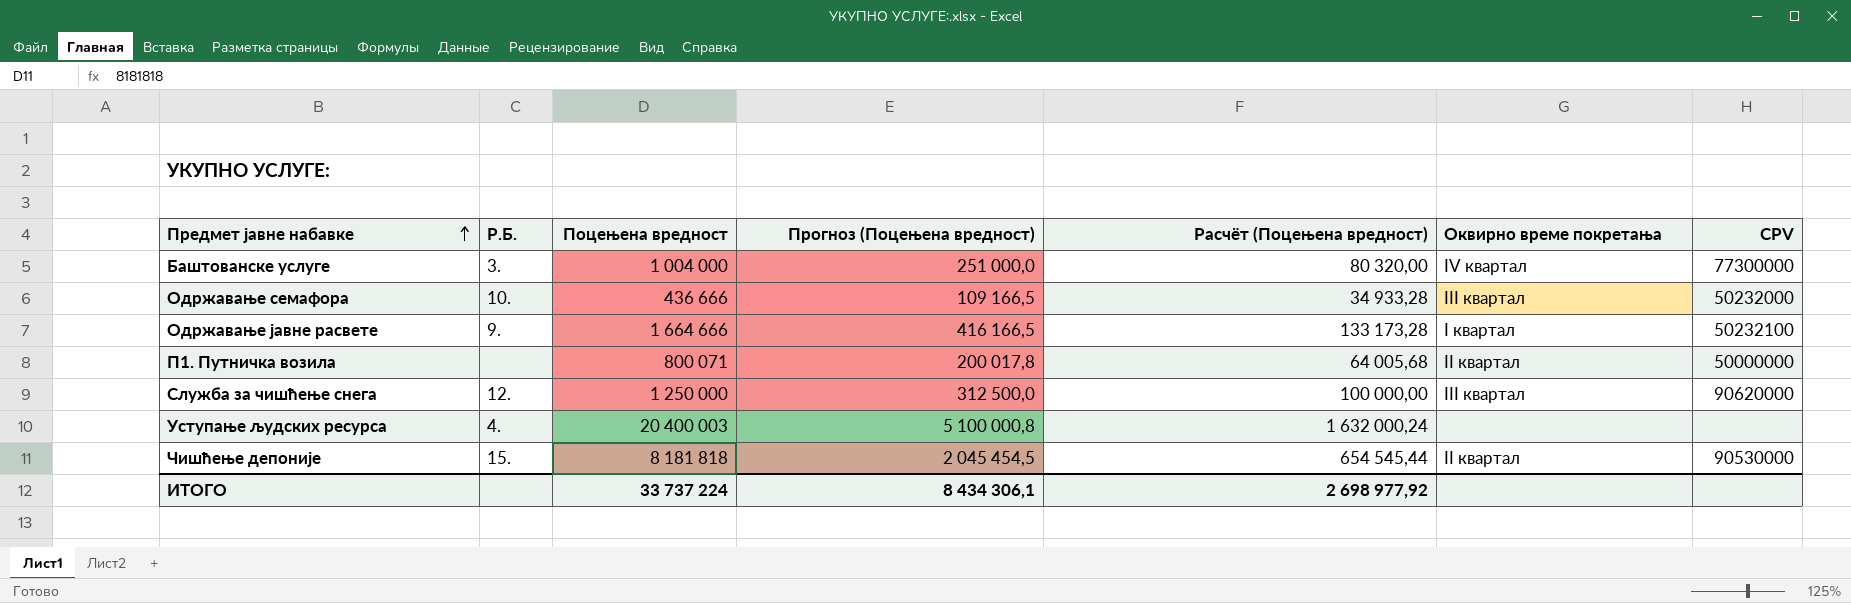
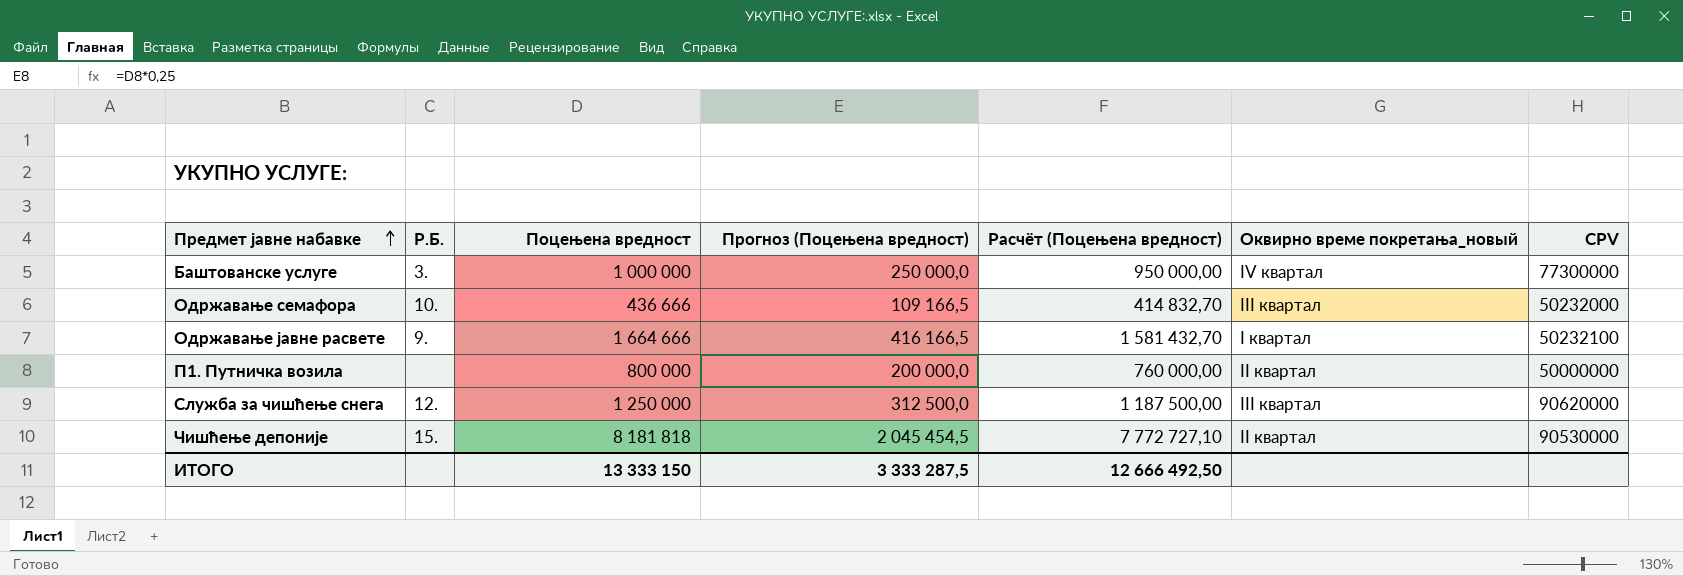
column Расчёт (Поцењена вредност) | formula: [Поцењена вредност] * 0,08 -> [Поцењена вредност] * 0,95
column name: Оквирно време покретања -> Оквирно време покретања_новый
row Уступање људских ресурса: 4. | 20 400 003 | 5 100 000,8 | 1 632 000,24 | none | none -> none
Баштованске услуге | Поцењена вредност: 1 004 000 -> 1 000 000
Баштованске услуге | Прогноз (Поцењена вредност): 251 000,0 -> 250 000,0
П1. Путничка возила | Поцењена вредност: 800 071 -> 800 000
П1. Путничка возила | Прогноз (Поцењена вредност): 200 017,8 -> 200 000,0
ИТОГО | Поцењена вредност: 33 737 224 -> 13 333 150
ИТОГО | Прогноз (Поцењена вредност): 8 434 306,1 -> 3 333 287,5
ИТОГО | Расчёт (Поцењена вредност): 2 698 977,92 -> 12 666 492,50

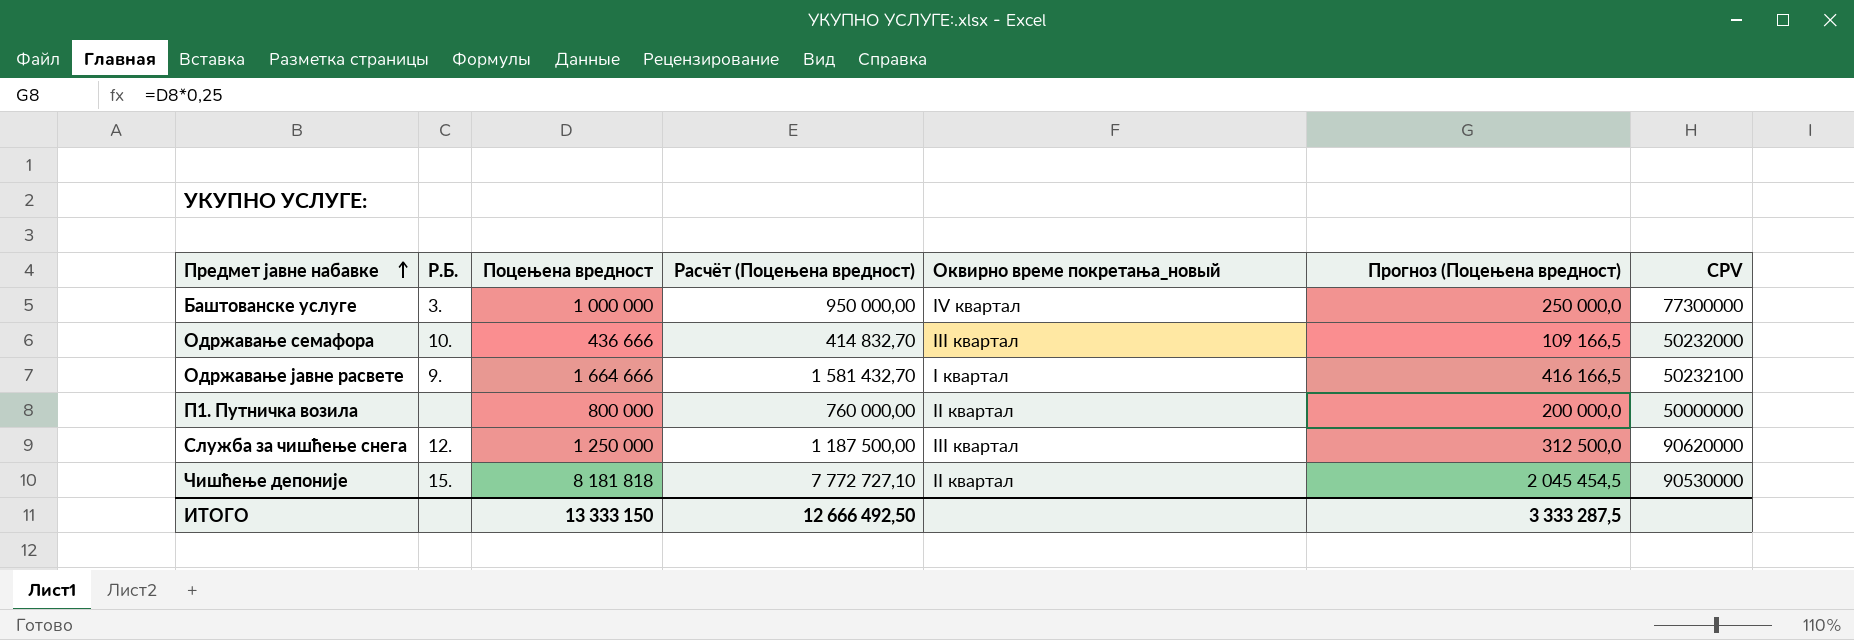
column Прогноз (Поцењена вредност) | position: 4 -> 6

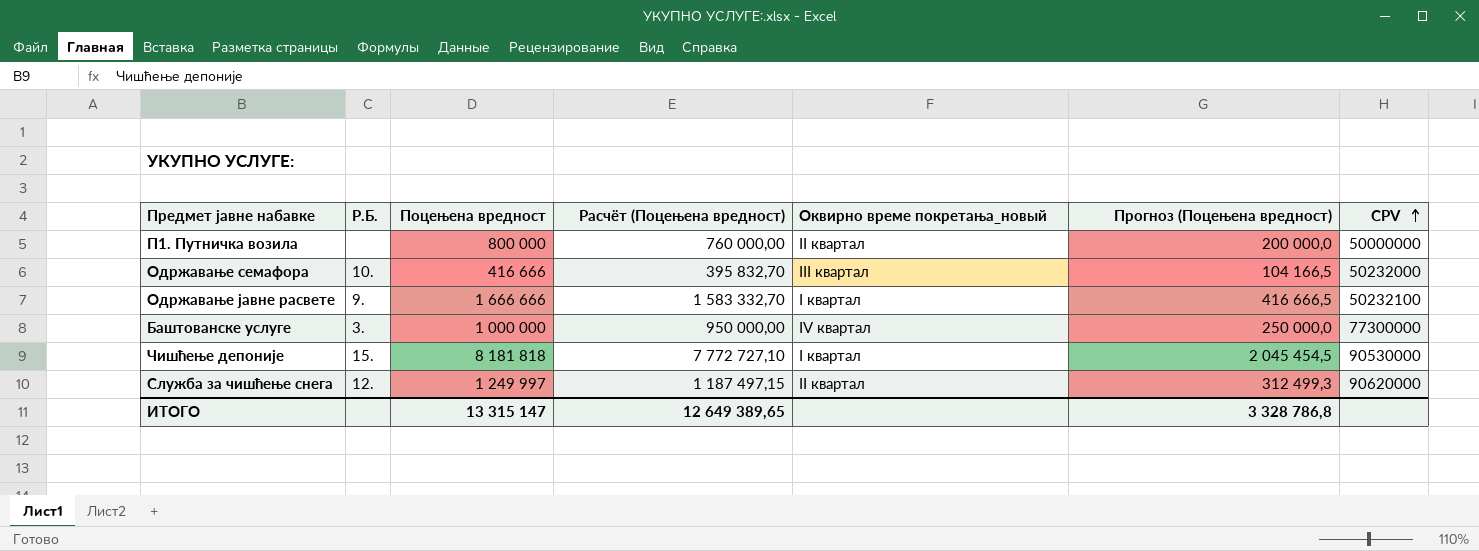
row order: Предмет јавне набавке ascending -> CPV ascending
Одржавање семафора | Поцењена вредност: 436 666 -> 416 666
Одржавање семафора | Расчёт (Поцењена вредност): 414 832,70 -> 395 832,70
Одржавање семафора | Прогноз (Поцењена вредност): 109 166,5 -> 104 166,5
Одржавање јавне расвете | Поцењена вредност: 1 664 666 -> 1 666 666
Одржавање јавне расвете | Расчёт (Поцењена вредност): 1 581 432,70 -> 1 583 332,70
Одржавање јавне расвете | Прогноз (Поцењена вредност): 416 166,5 -> 416 666,5
Чишћење депоније | Оквирно време покретања_новый: II квартал -> I квартал
Служба за чишћење снега | Поцењена вредност: 1 250 000 -> 1 249 997
Служба за чишћење снега | Расчёт (Поцењена вредност): 1 187 500,00 -> 1 187 497,15
Служба за чишћење снега | Оквирно време покретања_новый: III квартал -> II квартал
Служба за чишћење снега | Прогноз (Поцењена вредност): 312 500,0 -> 312 499,3
ИТОГО | Поцењена вредност: 13 333 150 -> 13 315 147
ИТОГО | Расчёт (Поцењена вредност): 12 666 492,50 -> 12 649 389,65
ИТОГО | Прогноз (Поцењена вредност): 3 333 287,5 -> 3 328 786,8

